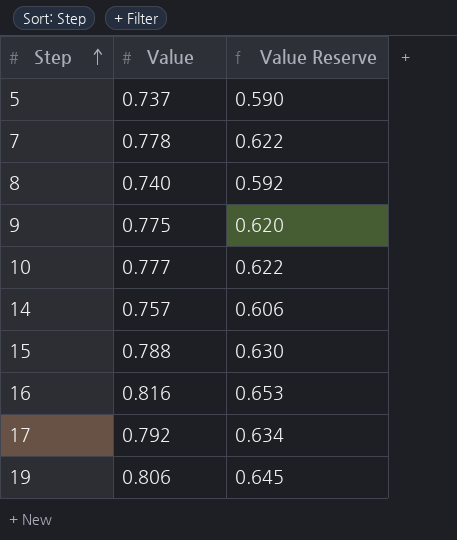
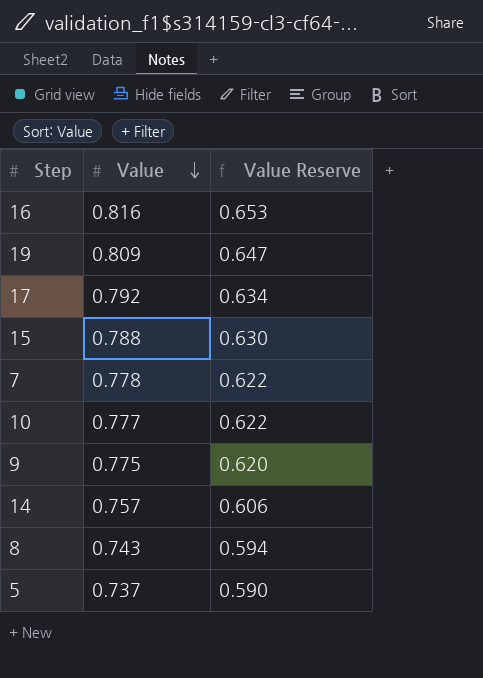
row order: Step ascending -> Value descending
19 | Value: 0.806 -> 0.809
19 | Value Reserve: 0.645 -> 0.647
8 | Value: 0.740 -> 0.743
8 | Value Reserve: 0.592 -> 0.594

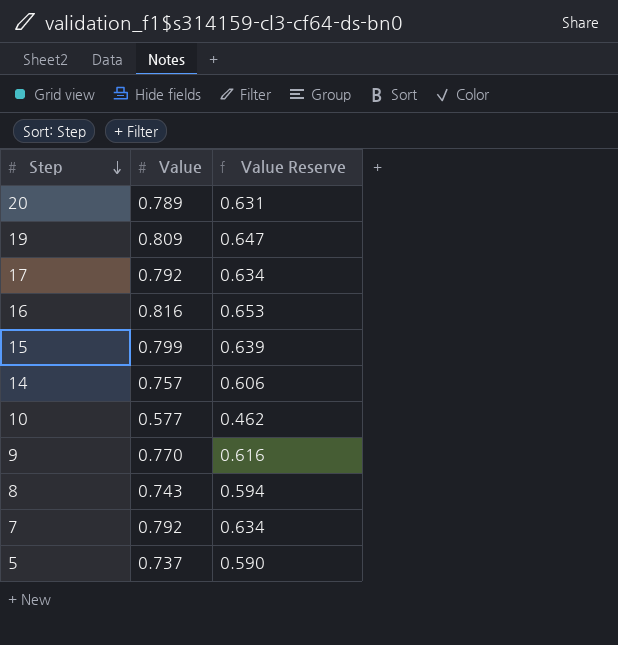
row order: Value descending -> Step descending
row 20: none -> 0.789 | 0.631
15 | Value: 0.788 -> 0.799
15 | Value Reserve: 0.630 -> 0.639
10 | Value: 0.777 -> 0.577
10 | Value Reserve: 0.622 -> 0.462
9 | Value: 0.775 -> 0.770
9 | Value Reserve: 0.620 -> 0.616
7 | Value: 0.778 -> 0.792
7 | Value Reserve: 0.622 -> 0.634

